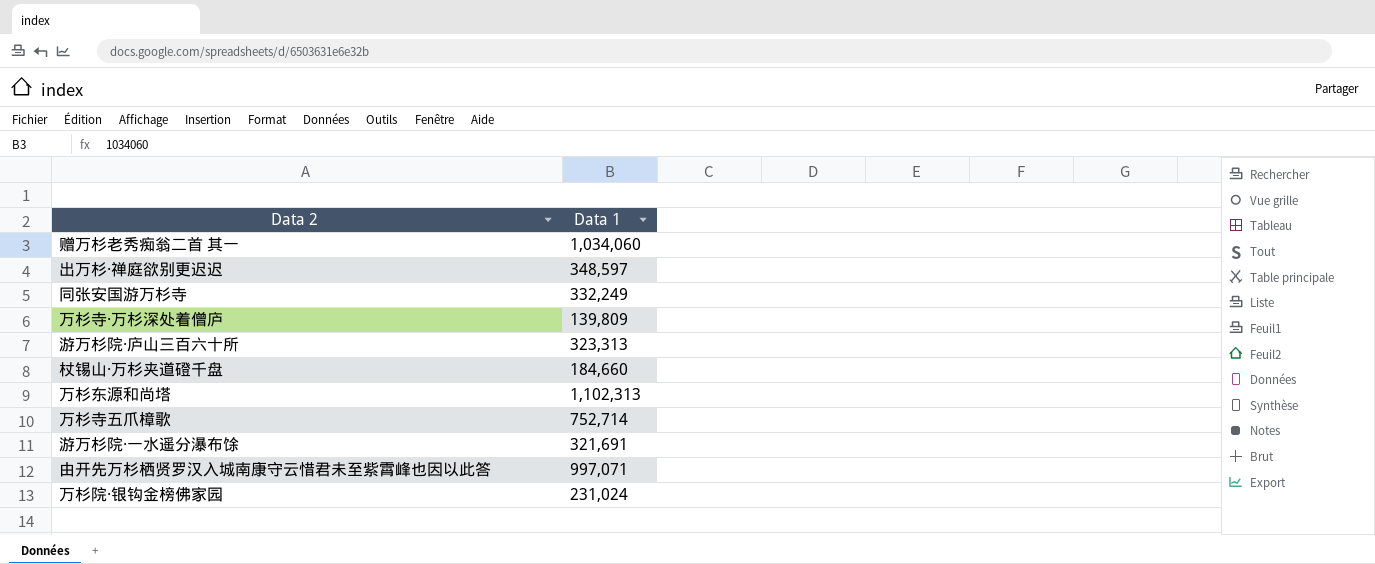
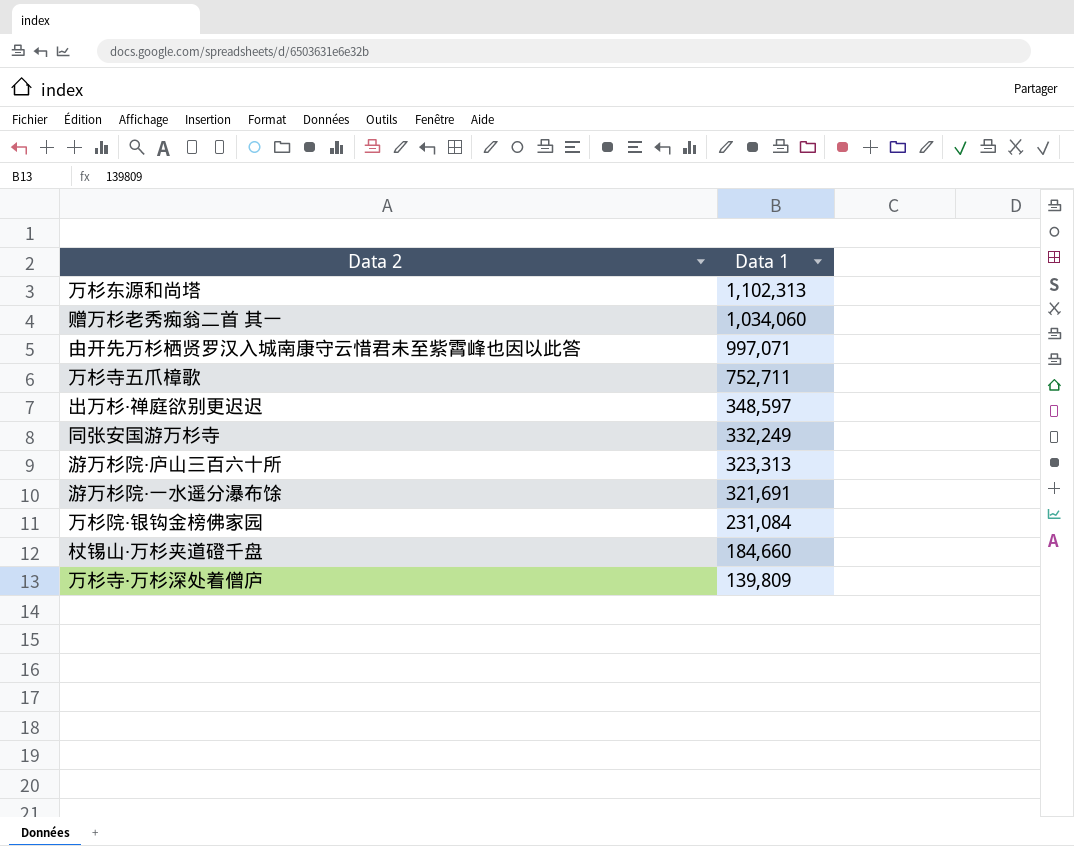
row order: none -> Data 1 descending
万杉寺五爪樟歌 | Data 1: 752,714 -> 752,711
万杉院·银钩金榜佛家园 | Data 1: 231,024 -> 231,084

